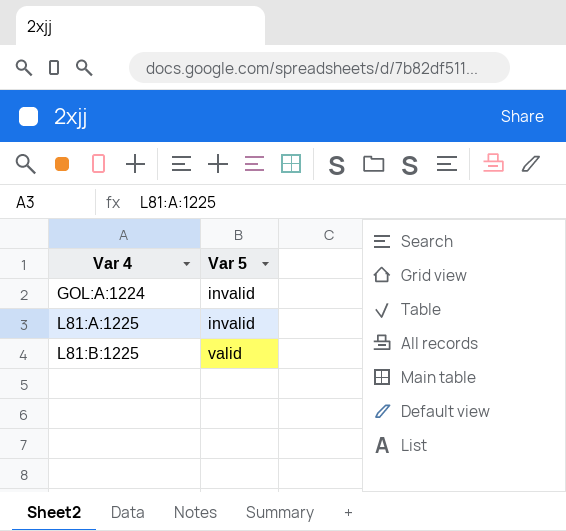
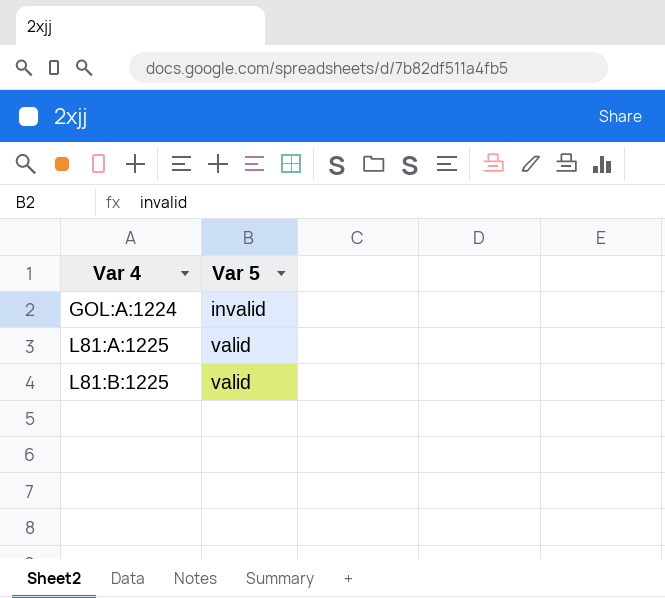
L81:A:1225 | Var 5: invalid -> valid

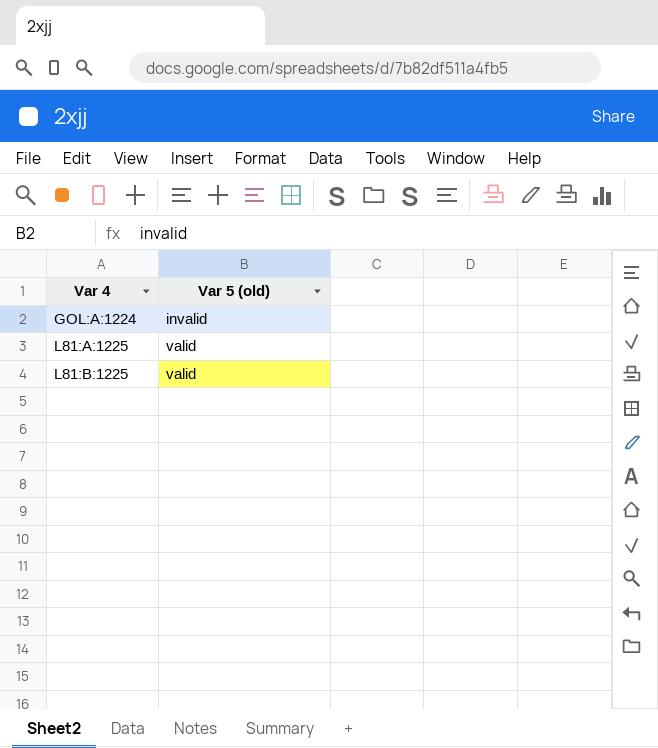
column name: Var 5 -> Var 5 (old)

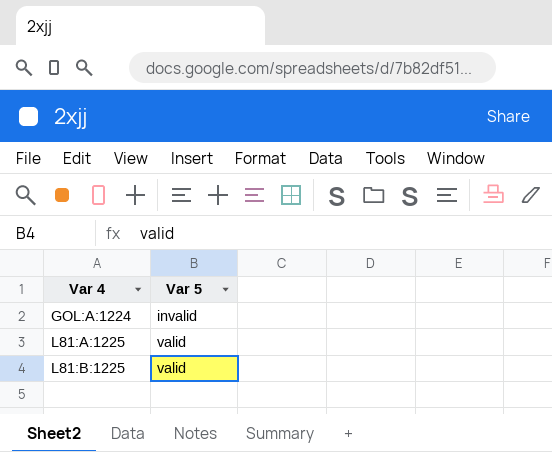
column name: Var 5 (old) -> Var 5

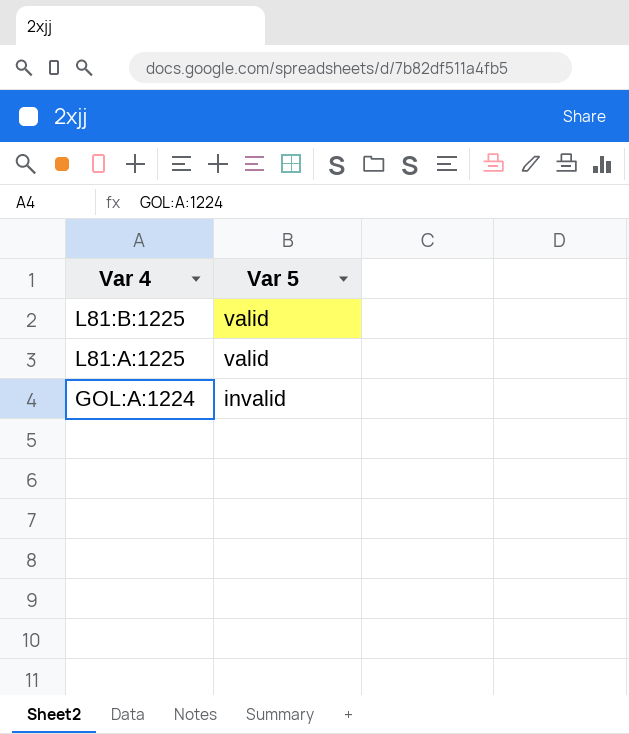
row order: Var 4 ascending -> Var 4 descending

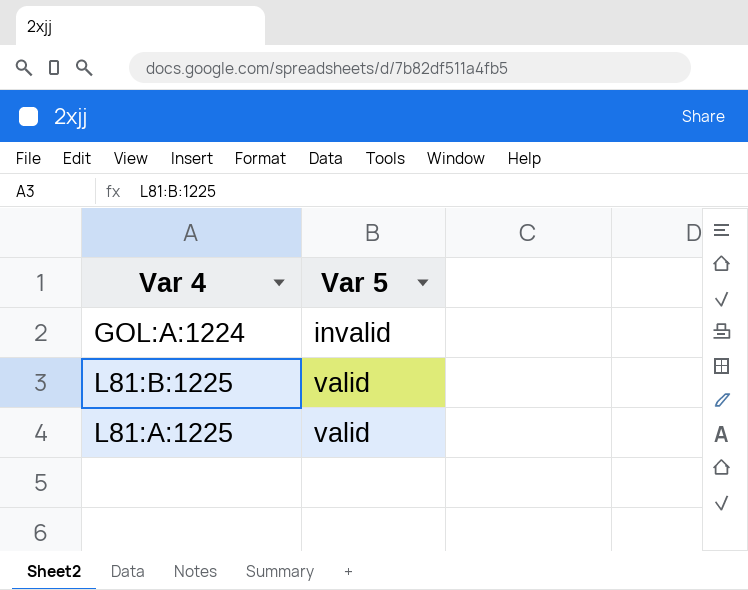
row order: Var 4 descending -> Var 5 ascending

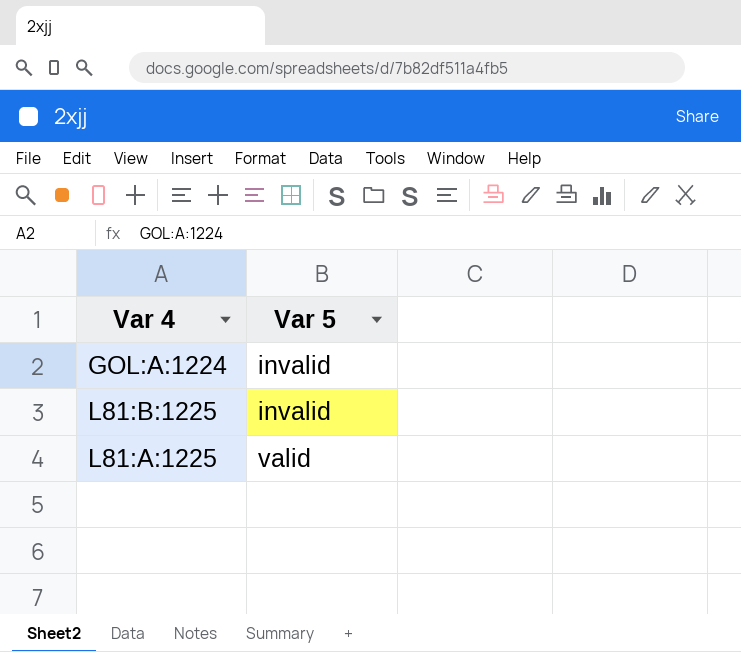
L81:B:1225 | Var 5: valid -> invalid

